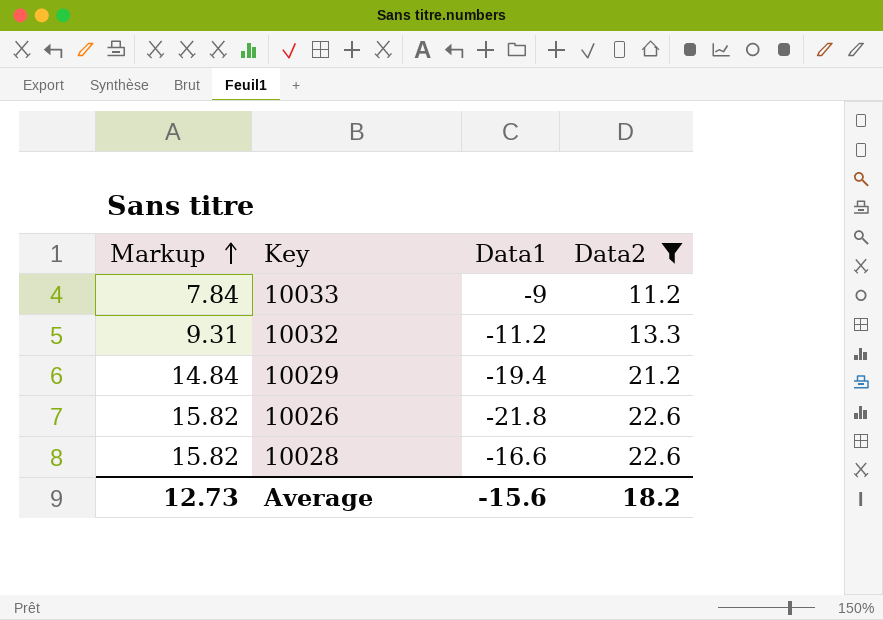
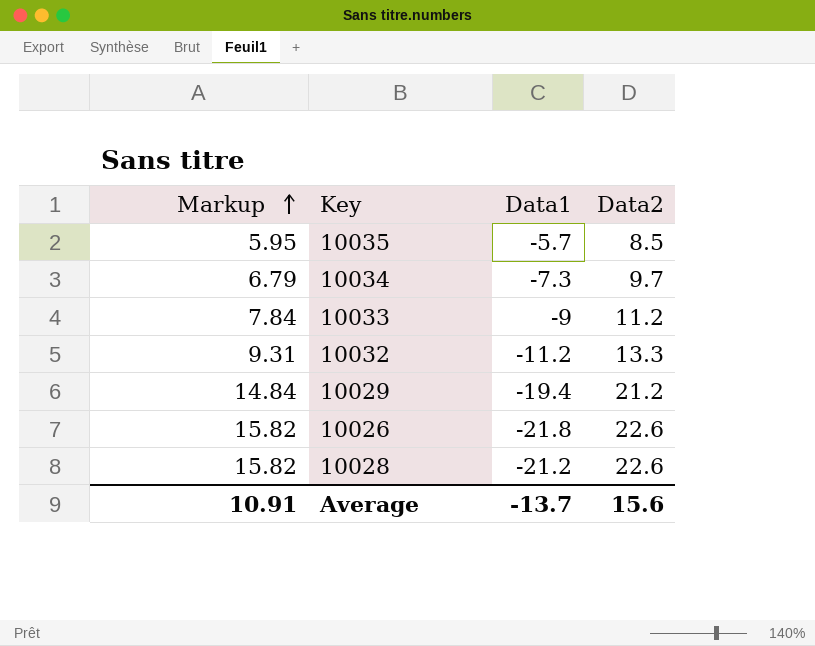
filter: Data2 >= 11.2 -> none
10028 | Data1: -16.6 -> -21.2
Average | Markup: 12.73 -> 10.91
Average | Data1: -15.6 -> -13.7
Average | Data2: 18.2 -> 15.6

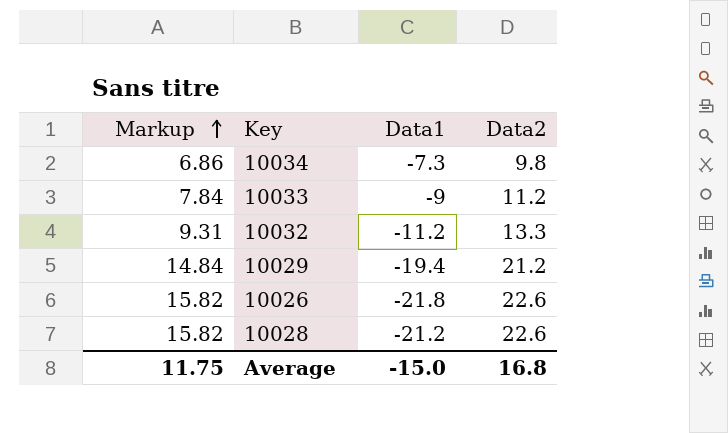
row 10035: 5.95 | -5.7 | 8.5 -> none
10034 | Markup: 6.79 -> 6.86
10034 | Data2: 9.7 -> 9.8
Average | Markup: 10.91 -> 11.75
Average | Data1: -13.7 -> -15.0
Average | Data2: 15.6 -> 16.8

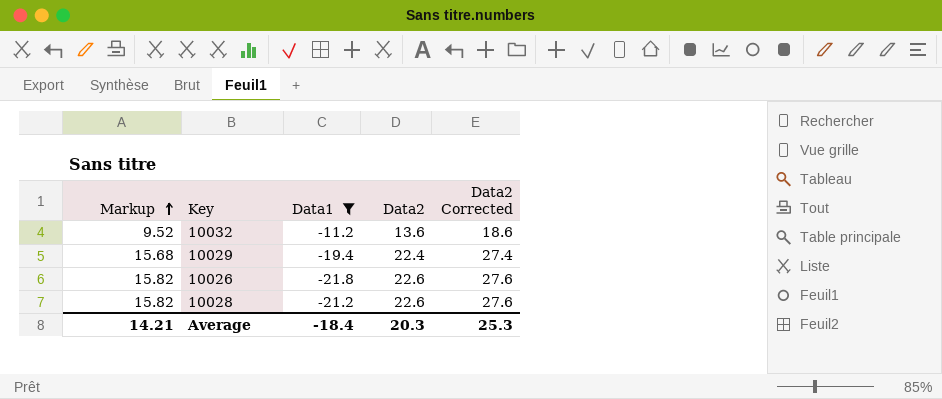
filter: none -> Data1 <= -11.2
column Data2 Corrected | formula: none -> [Data2] + 5
10032 | Markup: 9.31 -> 9.52
10032 | Data2: 13.3 -> 13.6
10029 | Markup: 14.84 -> 15.68
10029 | Data2: 21.2 -> 22.4
Average | Markup: 11.75 -> 14.21
Average | Data1: -15.0 -> -18.4
Average | Data2: 16.8 -> 20.3

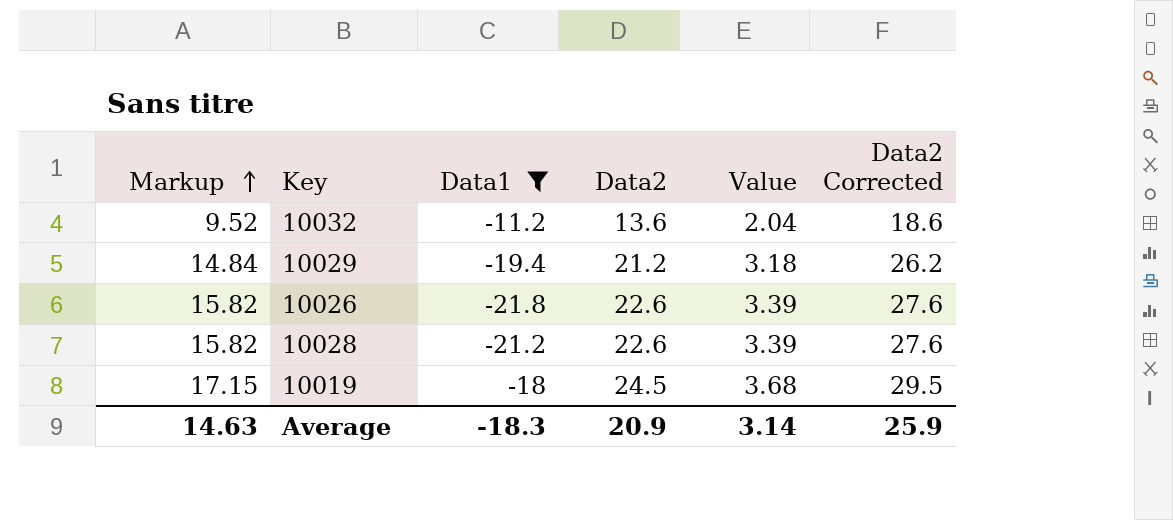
column Value | formula: none -> [Data2] * 0.15
10029 | Markup: 15.68 -> 14.84
10029 | Data2: 22.4 -> 21.2
10029 | Data2 Corrected: 27.4 -> 26.2
row 10019: none -> 17.15 | -18 | 24.5 | 3.68 | 29.5
Average | Markup: 14.21 -> 14.63
Average | Data1: -18.4 -> -18.3
Average | Data2: 20.3 -> 20.9
Average | Data2 Corrected: 25.3 -> 25.9

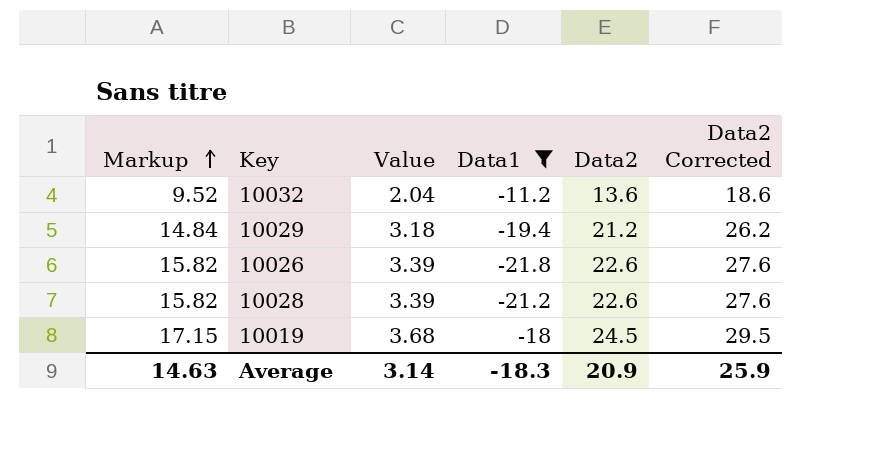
column Value | position: 5 -> 3

